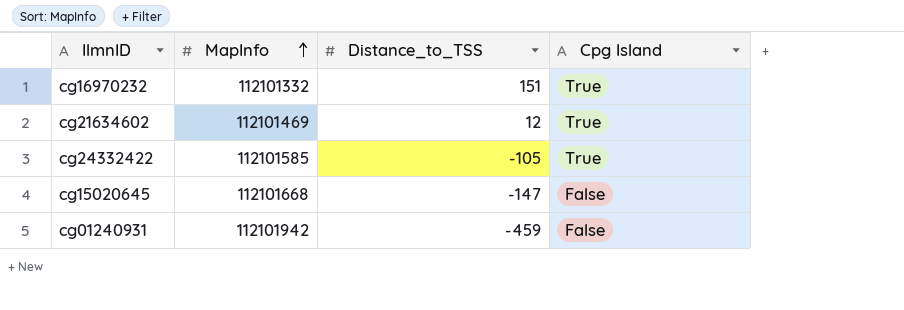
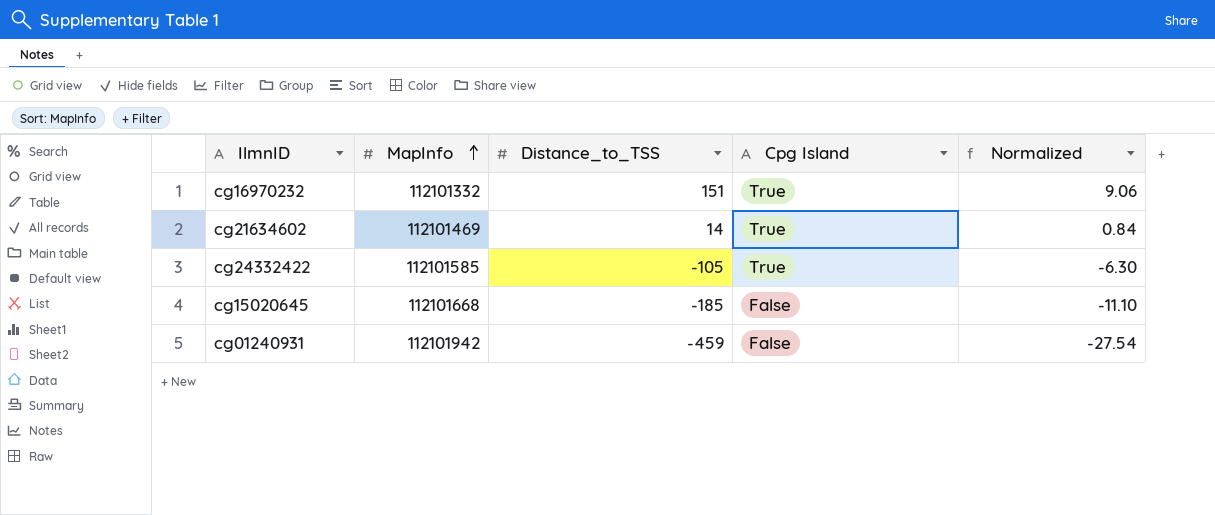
column Normalized | formula: none -> [Distance_to_TSS] * 0.06
cg21634602 | Distance_to_TSS: 12 -> 14
cg15020645 | Distance_to_TSS: -147 -> -185

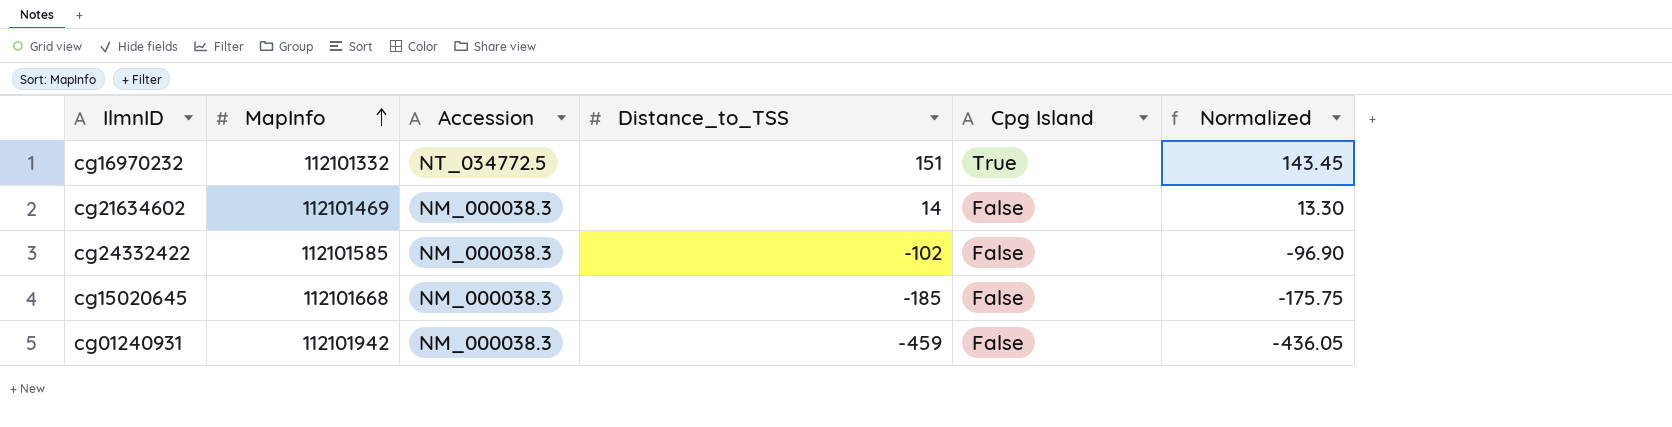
column Accession | position: none -> 3
column Normalized | formula: [Distance_to_TSS] * 0.06 -> [Distance_to_TSS] * 0.95
cg21634602 | Cpg Island: True -> False
cg24332422 | Distance_to_TSS: -105 -> -102
cg24332422 | Cpg Island: True -> False

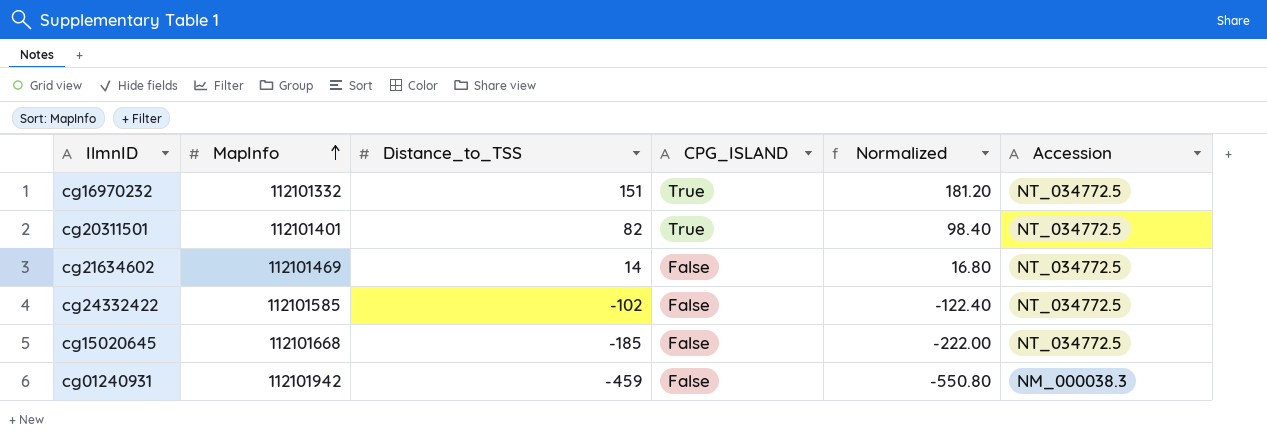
column name: Cpg Island -> CPG_ISLAND
column Normalized | formula: [Distance_to_TSS] * 0.95 -> [Distance_to_TSS] * 1.2
column Accession | position: 3 -> 6
row cg20311501: none -> 112101401 | 82 | True | 98.40 | NT_034772.5
cg21634602 | Accession: NM_000038.3 -> NT_034772.5
cg24332422 | Accession: NM_000038.3 -> NT_034772.5
cg15020645 | Accession: NM_000038.3 -> NT_034772.5

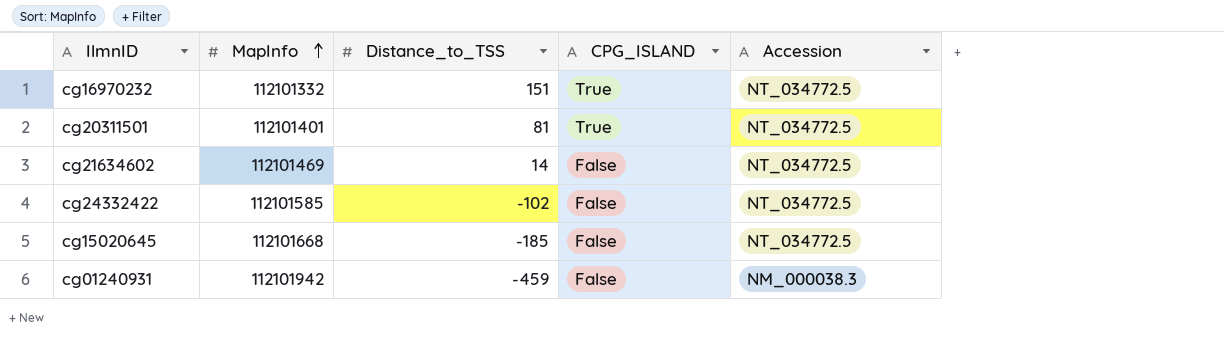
column Normalized | formula: [Distance_to_TSS] * 1.2 -> none
cg20311501 | Distance_to_TSS: 82 -> 81

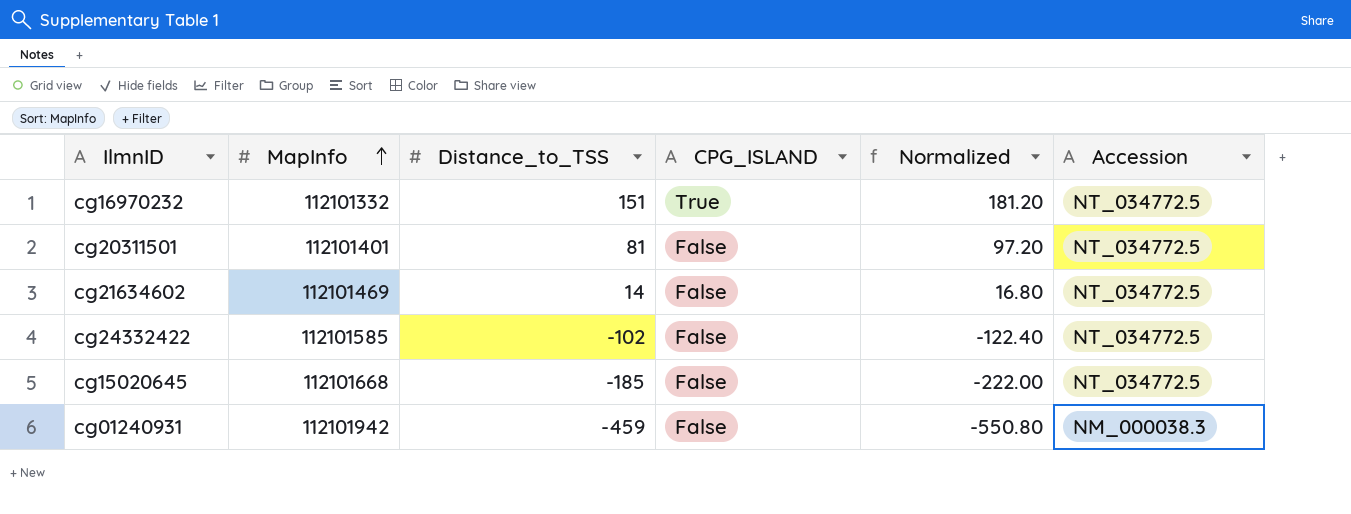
column Normalized | formula: none -> [Distance_to_TSS] * 1.2
cg20311501 | CPG_ISLAND: True -> False

